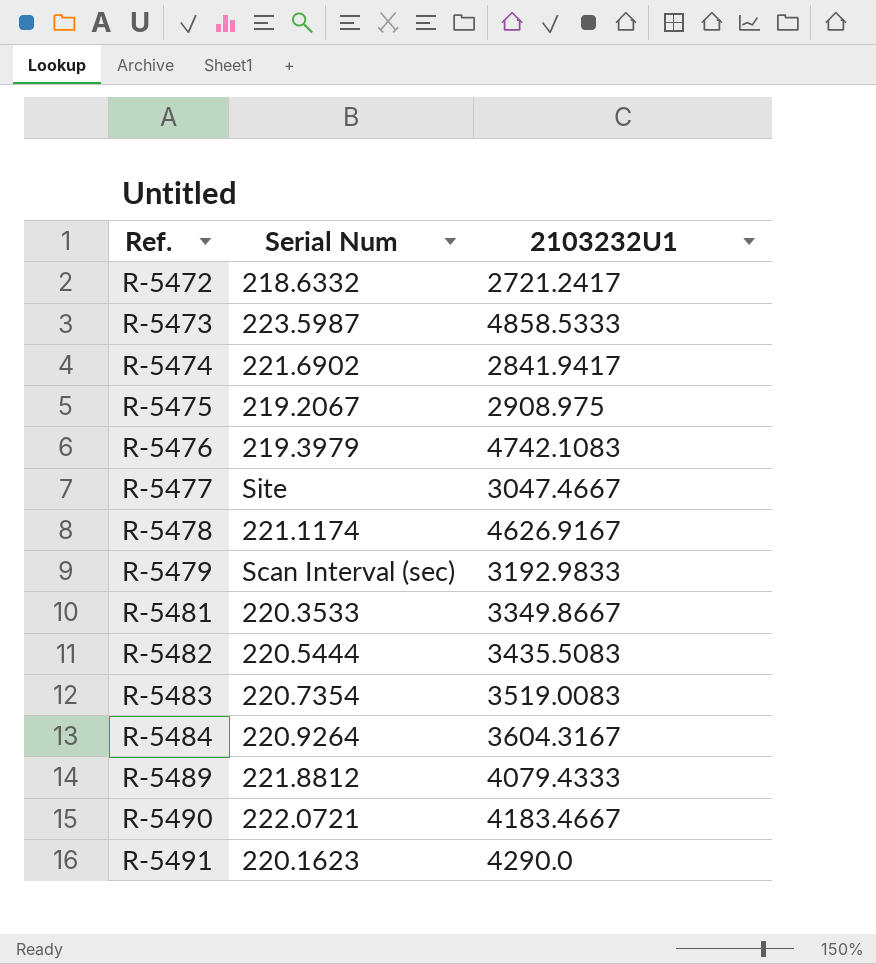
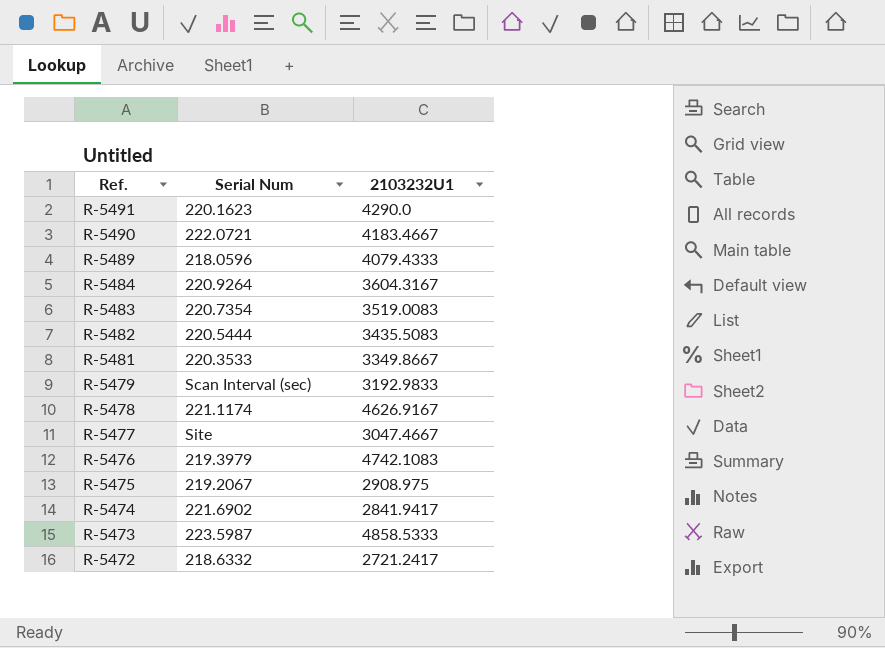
row order: Ref. ascending -> Ref. descending
R-5489 | Serial Num: 221.8812 -> 218.0596

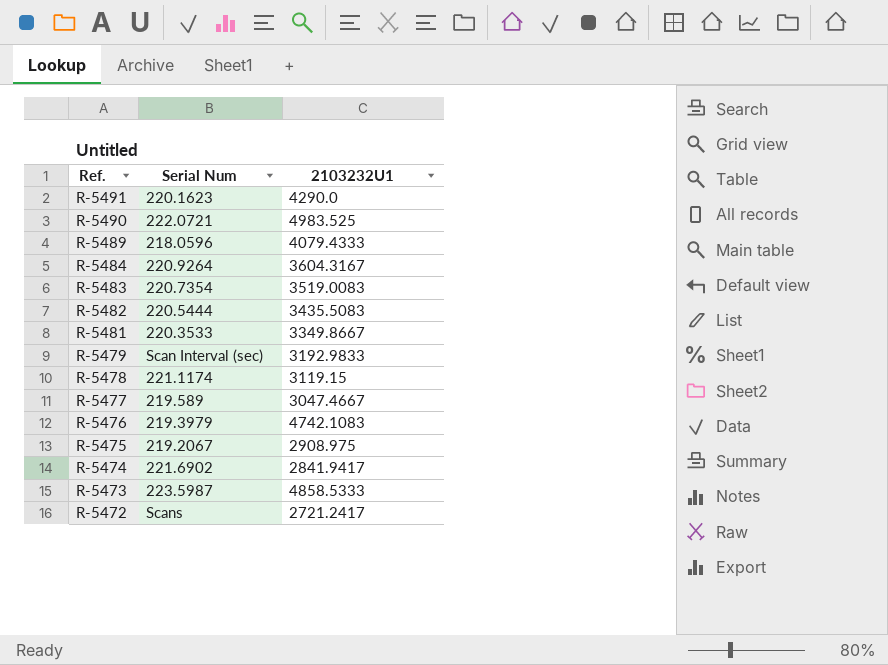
R-5490 | 2103232U1: 4183.4667 -> 4983.525
R-5478 | 2103232U1: 4626.9167 -> 3119.15
R-5477 | Serial Num: Site -> 219.589
R-5472 | Serial Num: 218.6332 -> Scans

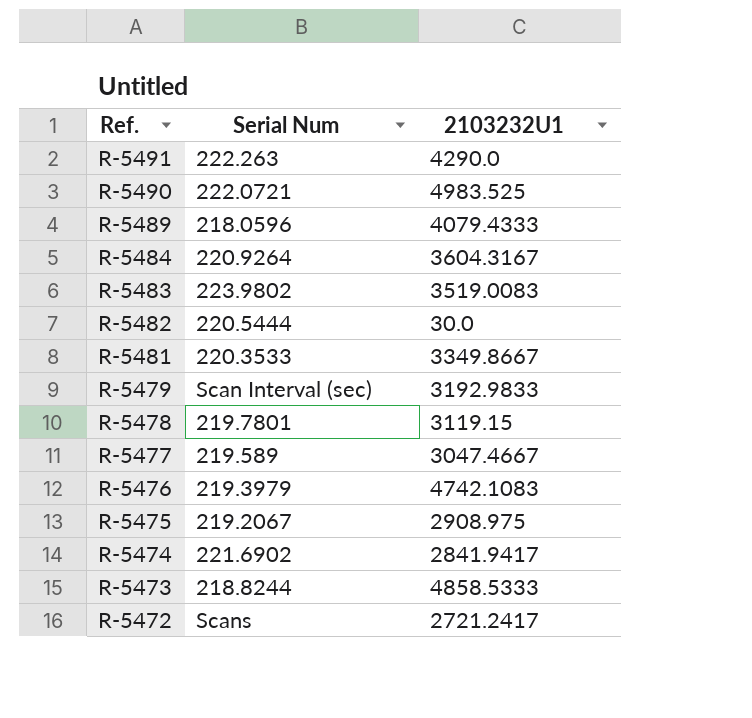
R-5491 | Serial Num: 220.1623 -> 222.263
R-5483 | Serial Num: 220.7354 -> 223.9802
R-5482 | 2103232U1: 3435.5083 -> 30.0
R-5478 | Serial Num: 221.1174 -> 219.7801
R-5473 | Serial Num: 223.5987 -> 218.8244

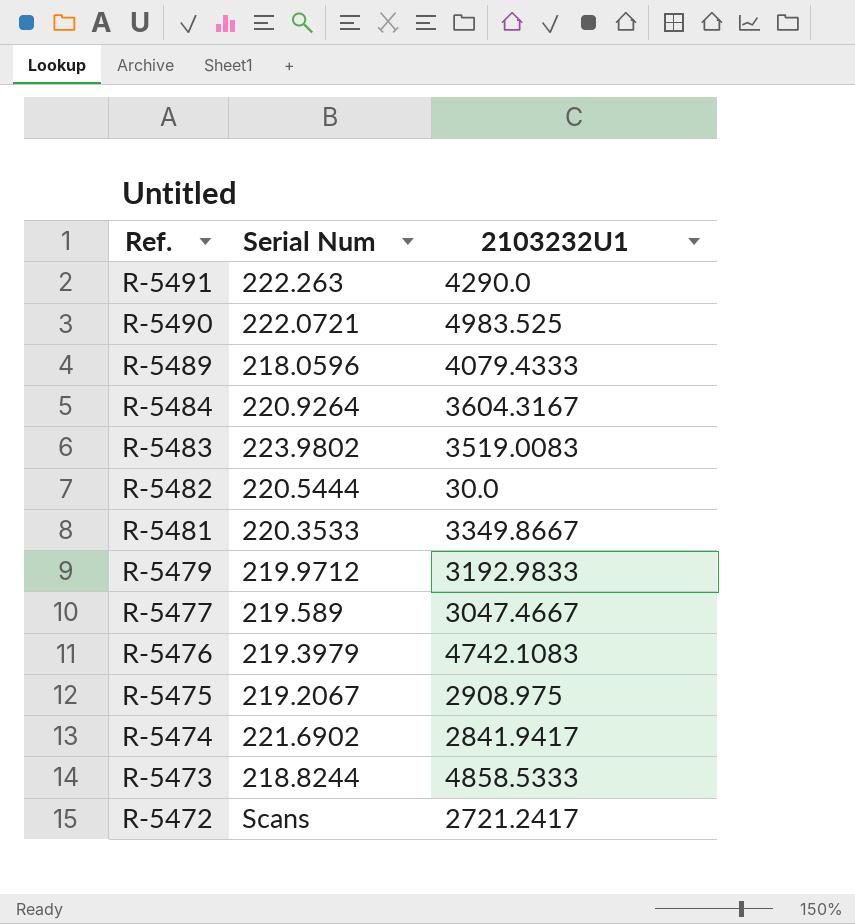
row R-5478: 219.7801 | 3119.15 -> none
R-5479 | Serial Num: Scan Interval (sec) -> 219.9712

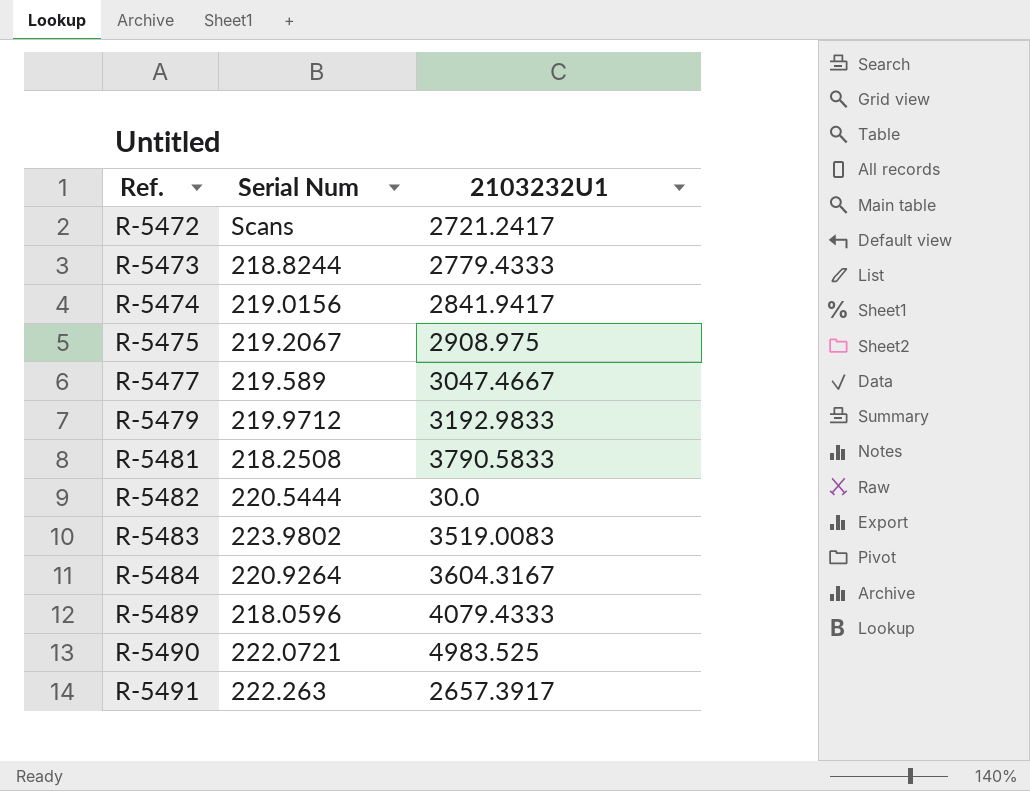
row order: Ref. descending -> Ref. ascending
row R-5476: 219.3979 | 4742.1083 -> none
R-5473 | 2103232U1: 4858.5333 -> 2779.4333
R-5474 | Serial Num: 221.6902 -> 219.0156
R-5481 | Serial Num: 220.3533 -> 218.2508
R-5481 | 2103232U1: 3349.8667 -> 3790.5833
R-5491 | 2103232U1: 4290.0 -> 2657.3917

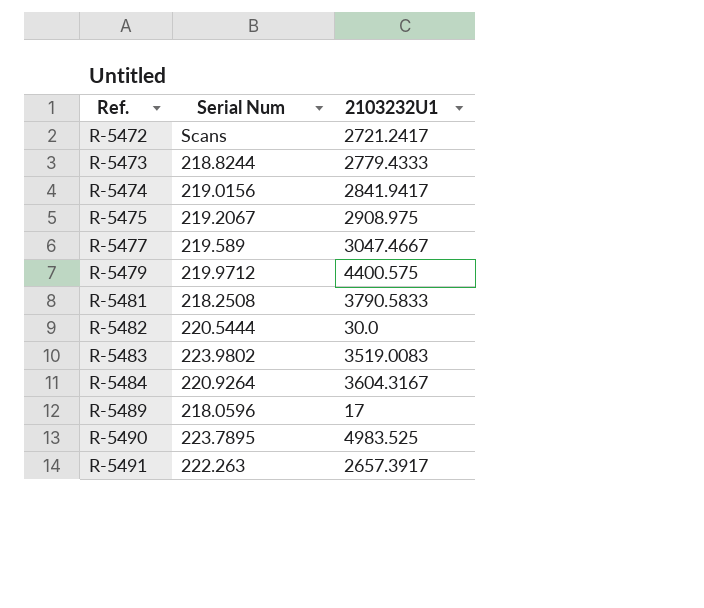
R-5479 | 2103232U1: 3192.9833 -> 4400.575
R-5489 | 2103232U1: 4079.4333 -> 17
R-5490 | Serial Num: 222.0721 -> 223.7895

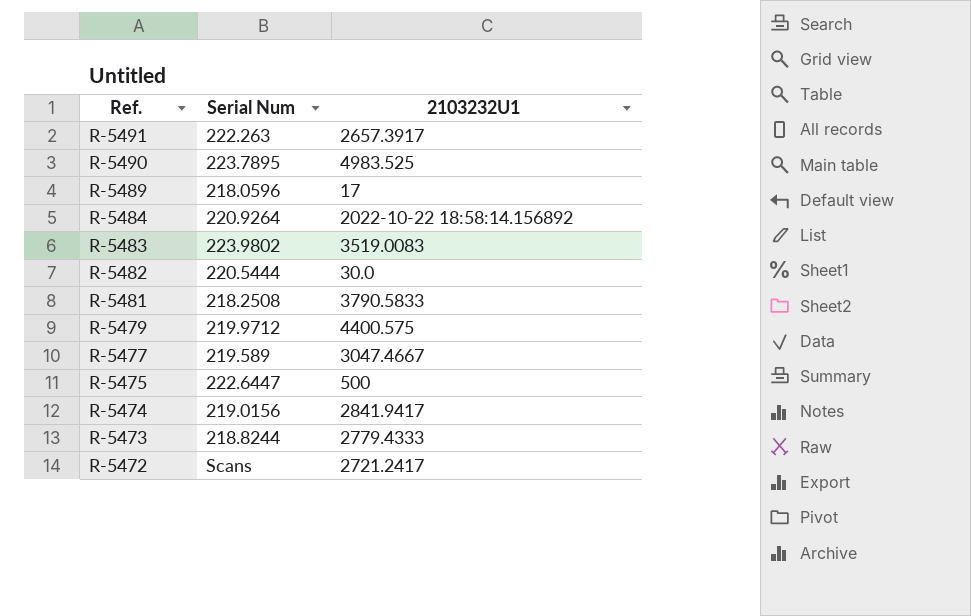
row order: Ref. ascending -> Ref. descending
R-5484 | 2103232U1: 3604.3167 -> 2022-10-22 18:58:14.156892
R-5475 | Serial Num: 219.2067 -> 222.6447
R-5475 | 2103232U1: 2908.975 -> 500

